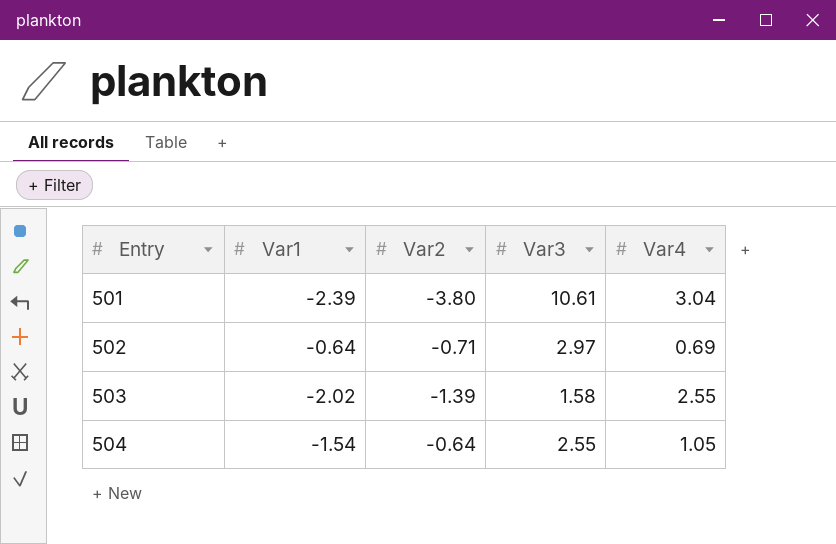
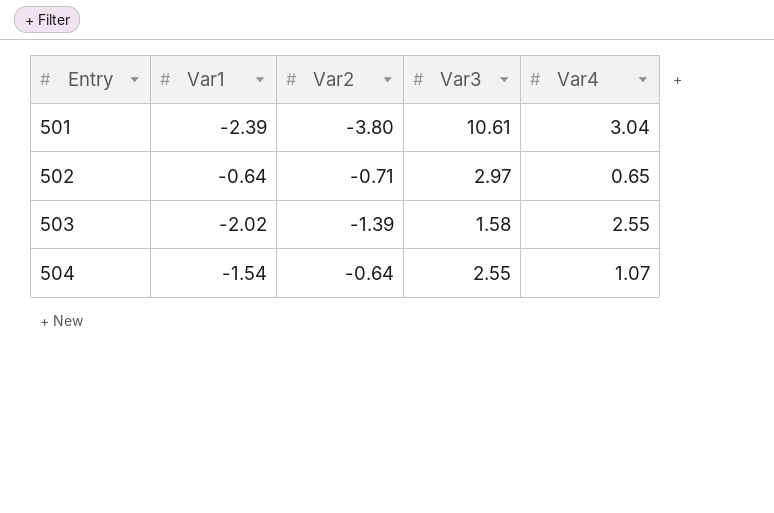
502 | Var4: 0.69 -> 0.65
504 | Var4: 1.05 -> 1.07

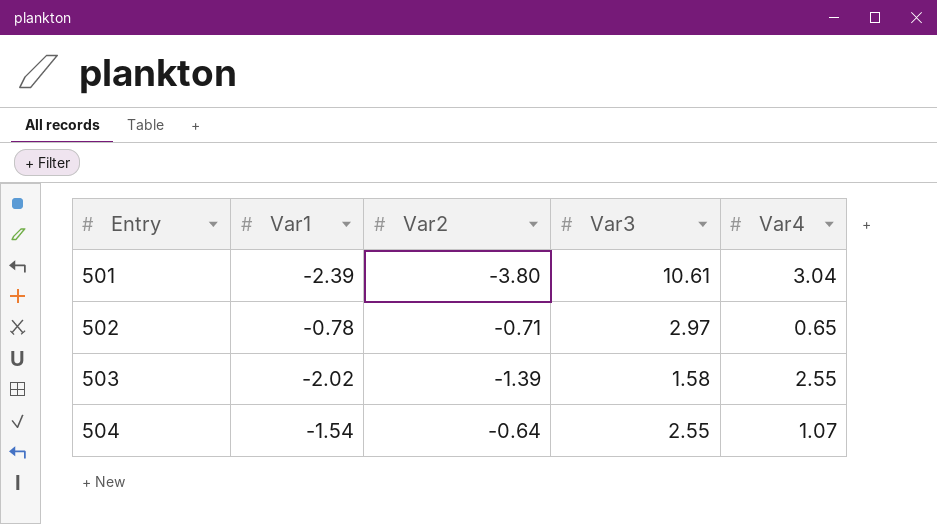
502 | Var1: -0.64 -> -0.78

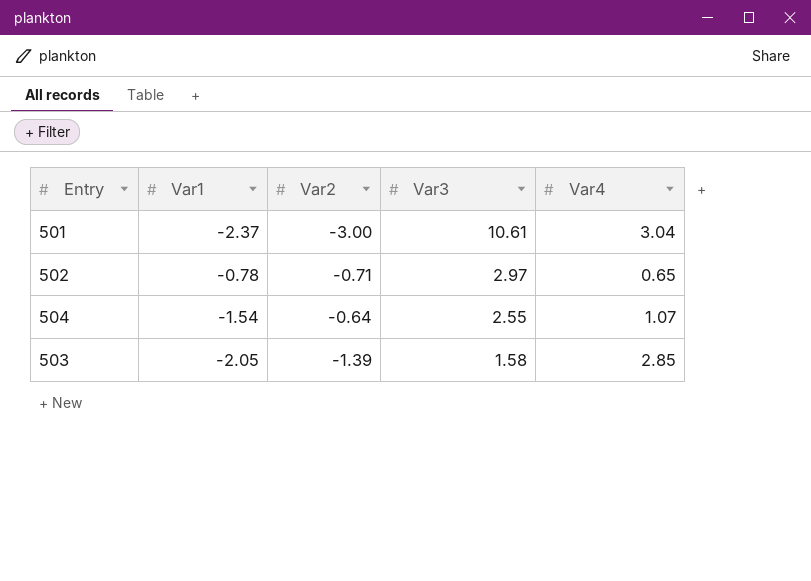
row order: Entry ascending -> Var3 descending
501 | Var1: -2.39 -> -2.37
501 | Var2: -3.80 -> -3.00
503 | Var1: -2.02 -> -2.05
503 | Var4: 2.55 -> 2.85

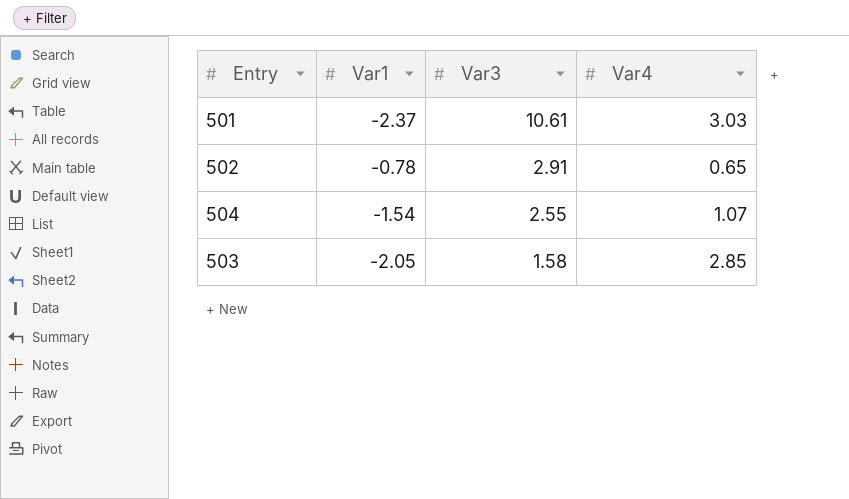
column Var2 | position: 3 -> none
501 | Var4: 3.04 -> 3.03
502 | Var3: 2.97 -> 2.91

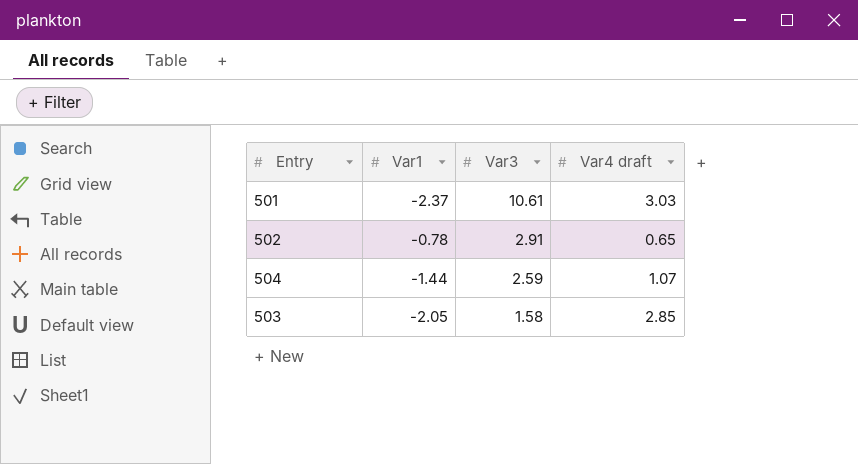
column name: Var4 -> Var4 draft
504 | Var1: -1.54 -> -1.44
504 | Var3: 2.55 -> 2.59

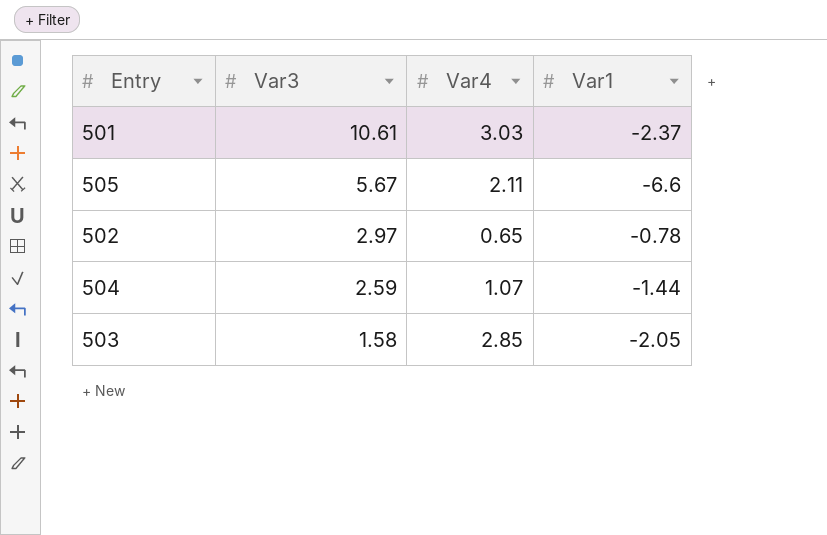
column name: Var4 draft -> Var4
column Var1 | position: 2 -> 4
row 505: none -> 5.67 | 2.11 | -6.6
502 | Var3: 2.91 -> 2.97

